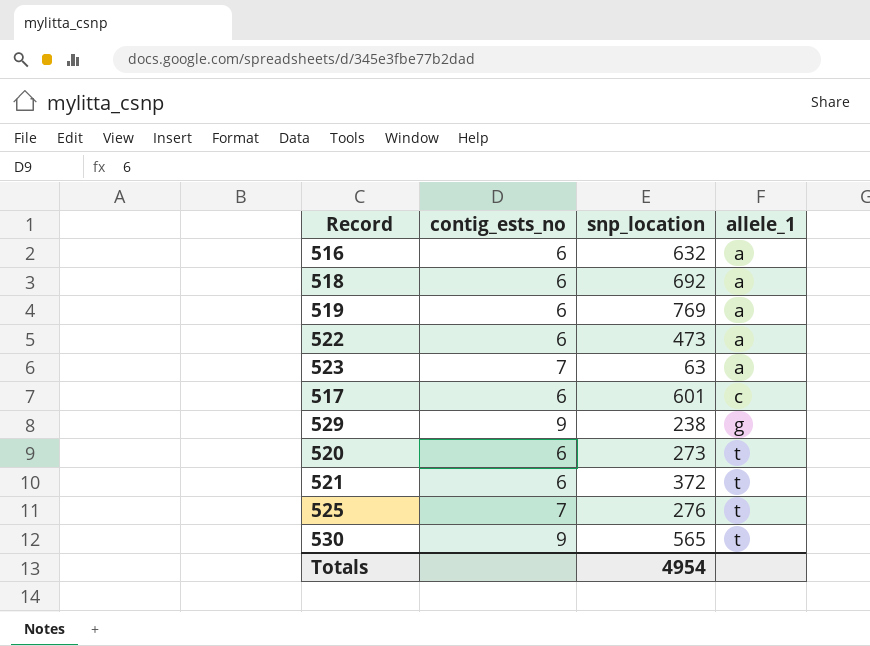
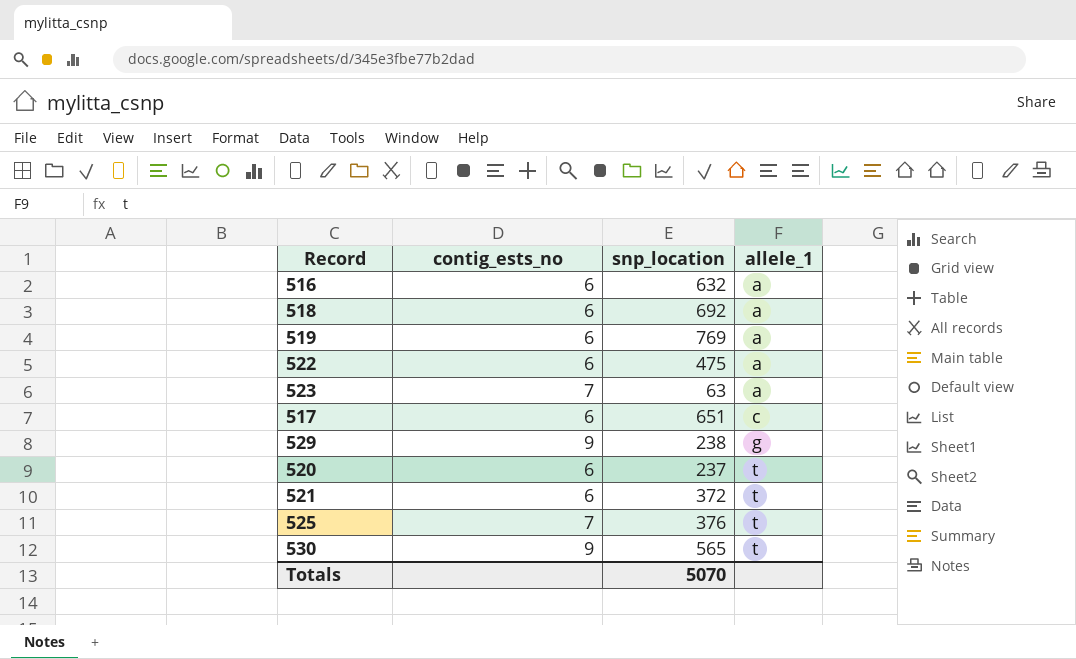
522 | snp_location: 473 -> 475
517 | snp_location: 601 -> 651
520 | snp_location: 273 -> 237
525 | snp_location: 276 -> 376
Totals | snp_location: 4954 -> 5070

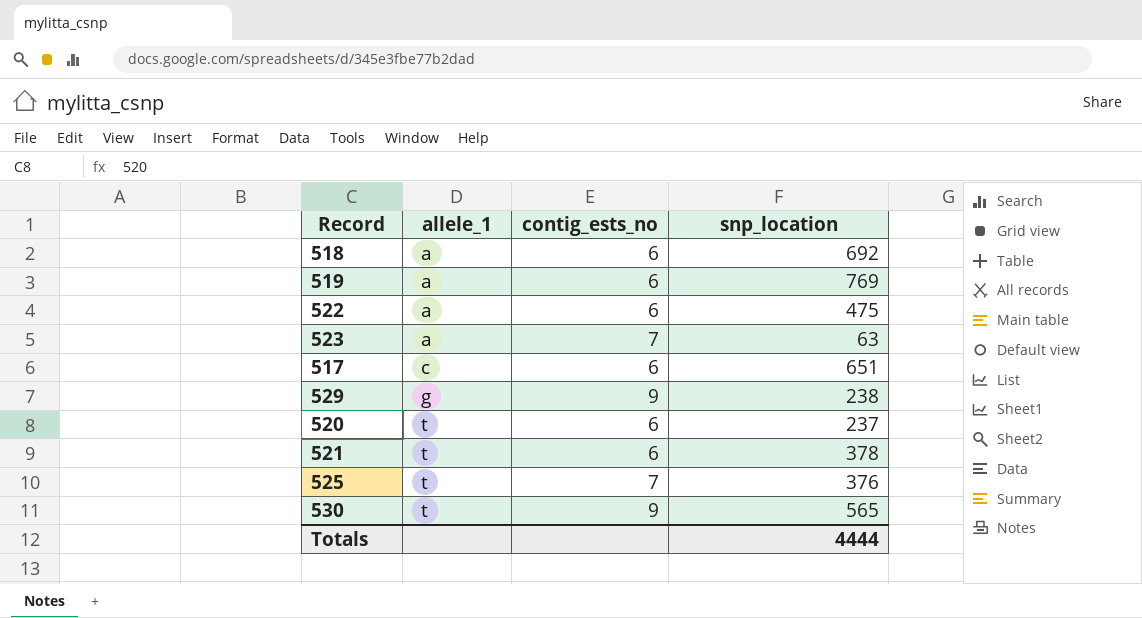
column allele_1 | position: 4 -> 2
row 516: 6 | 632 | a -> none
521 | snp_location: 372 -> 378
Totals | snp_location: 5070 -> 4444

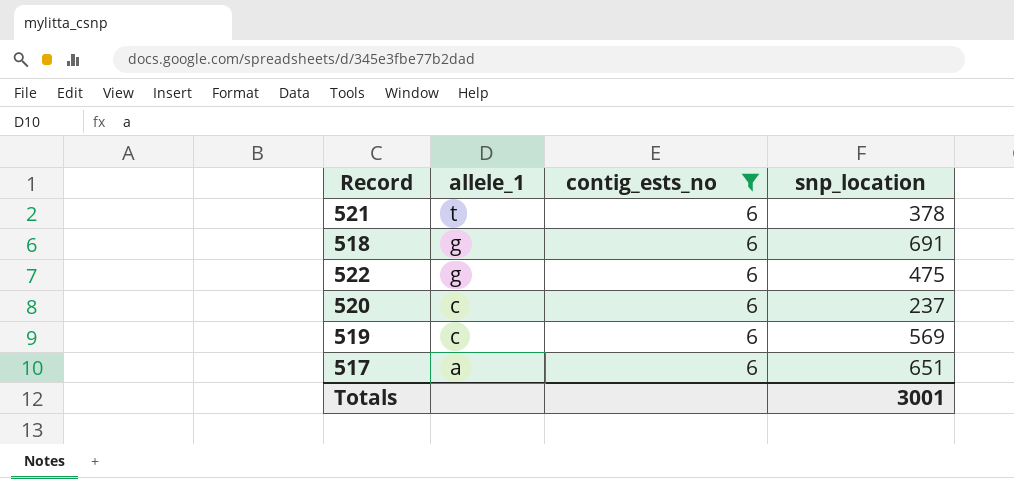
filter: none -> contig_ests_no = 6
row order: allele_1 ascending -> allele_1 descending
518 | allele_1: a -> g
518 | snp_location: 692 -> 691
522 | allele_1: a -> g
520 | allele_1: t -> c
519 | allele_1: a -> c
519 | snp_location: 769 -> 569
517 | allele_1: c -> a
Totals | snp_location: 4444 -> 3001

